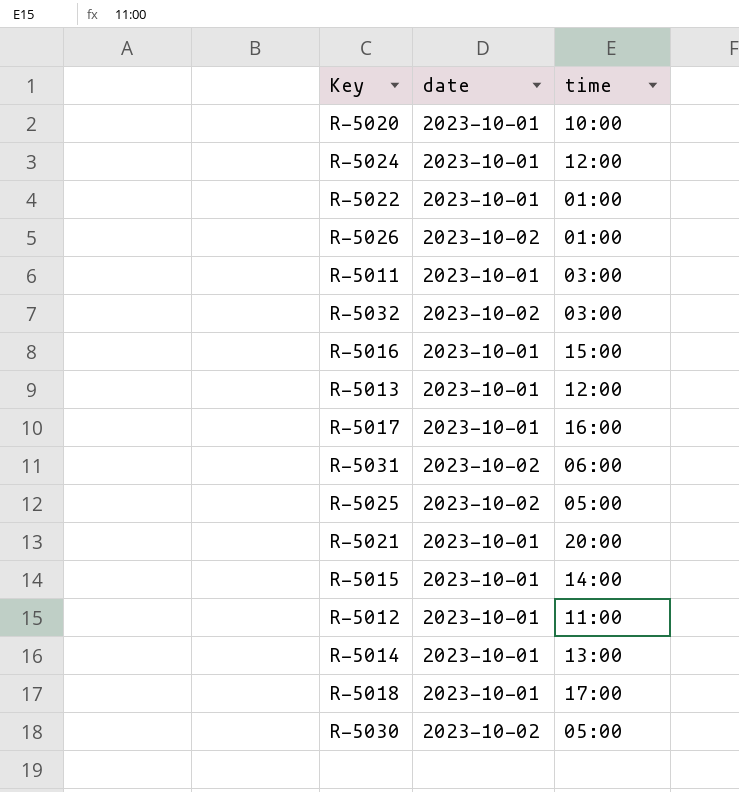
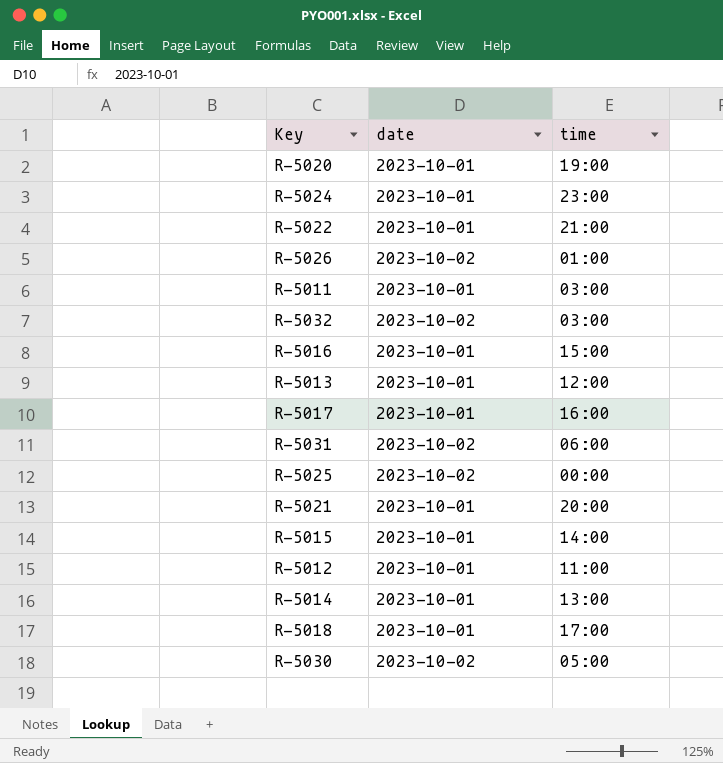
R-5020 | time: 10:00 -> 19:00
R-5024 | time: 12:00 -> 23:00
R-5022 | time: 01:00 -> 21:00
R-5025 | time: 05:00 -> 00:00

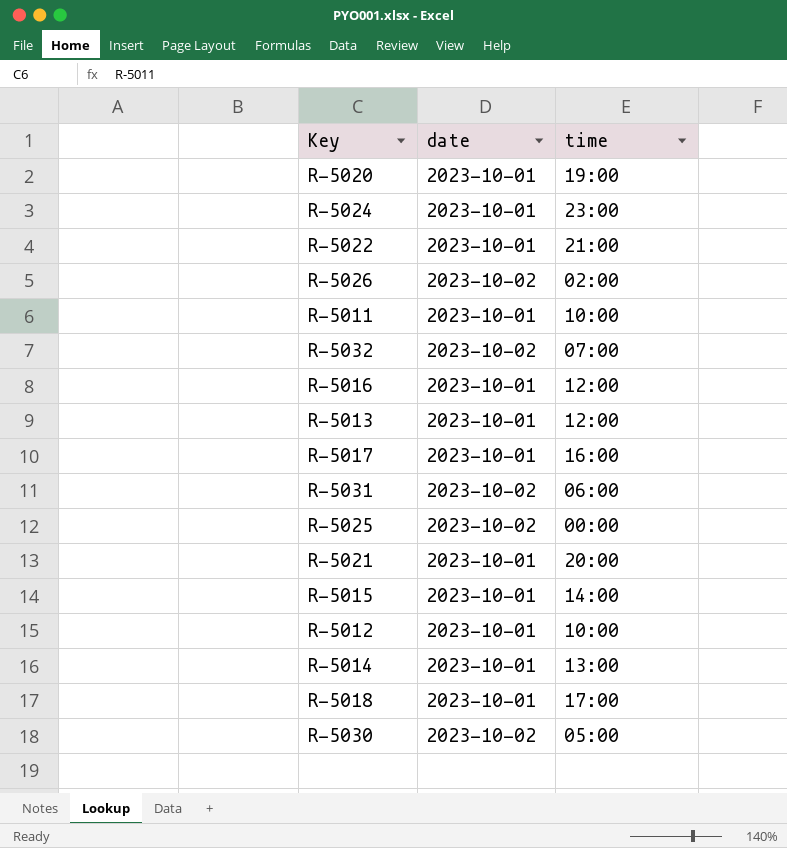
R-5026 | time: 01:00 -> 02:00
R-5011 | time: 03:00 -> 10:00
R-5032 | time: 03:00 -> 07:00
R-5016 | time: 15:00 -> 12:00
R-5012 | time: 11:00 -> 10:00

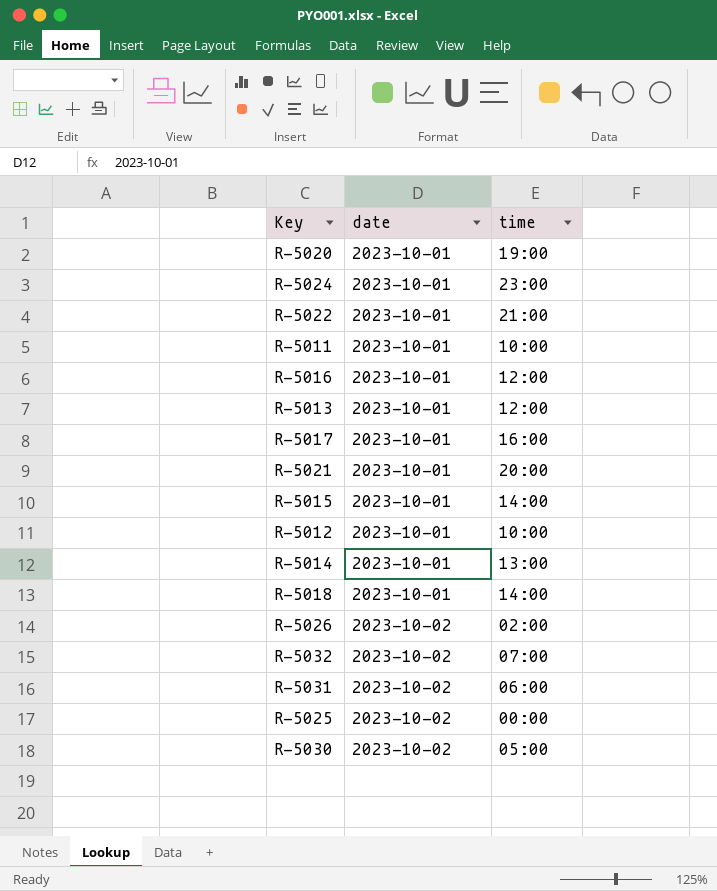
row order: none -> date ascending
R-5018 | time: 17:00 -> 14:00

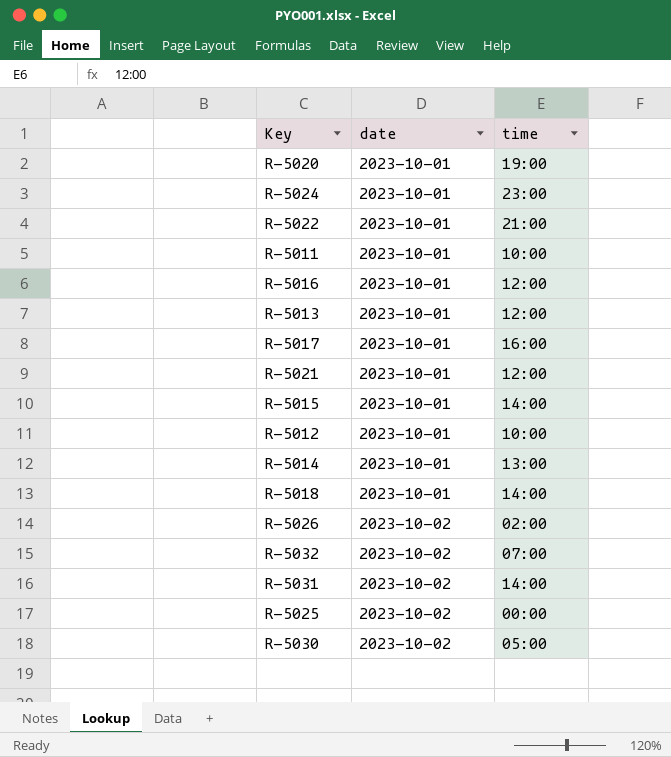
R-5021 | time: 20:00 -> 12:00
R-5031 | time: 06:00 -> 14:00

